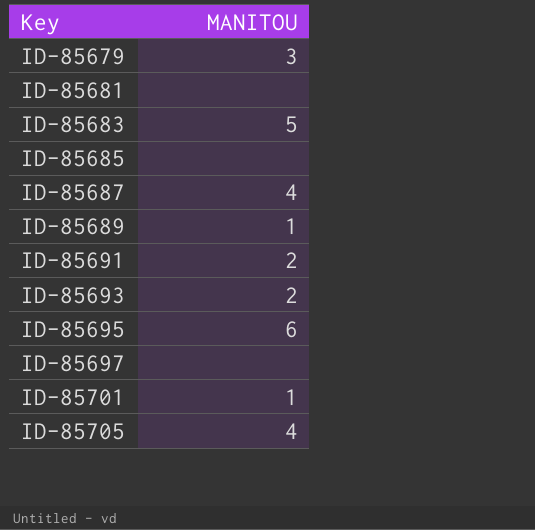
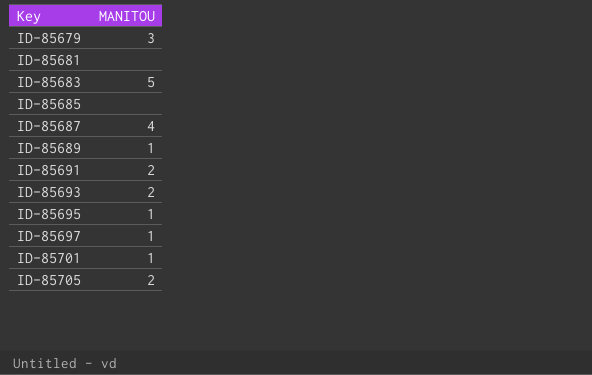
ID-85695 | MANITOU: 6 -> 1
ID-85697 | MANITOU: none -> 1
ID-85705 | MANITOU: 4 -> 2

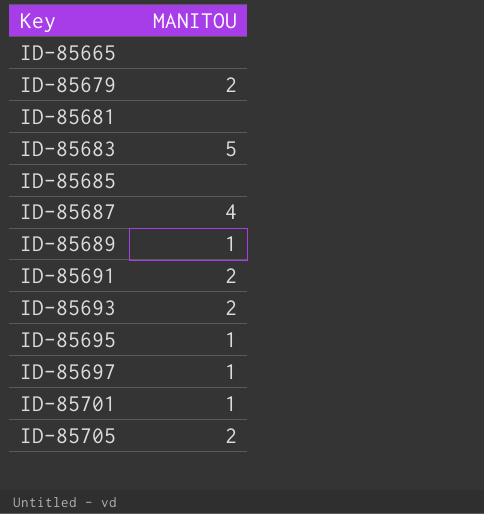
row ID-85665: none -> none
ID-85679 | MANITOU: 3 -> 2

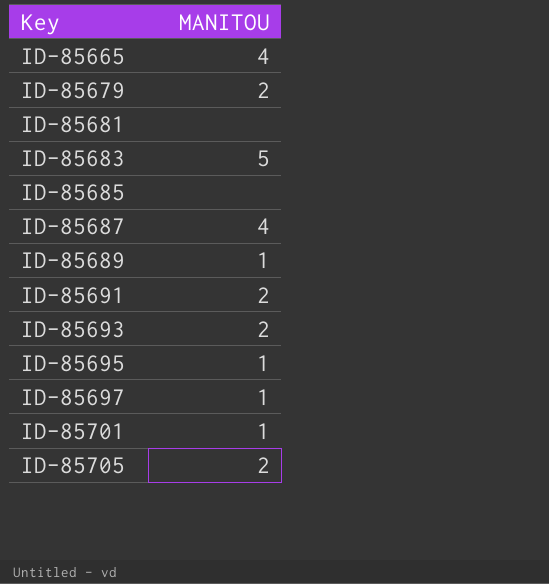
ID-85665 | MANITOU: none -> 4

